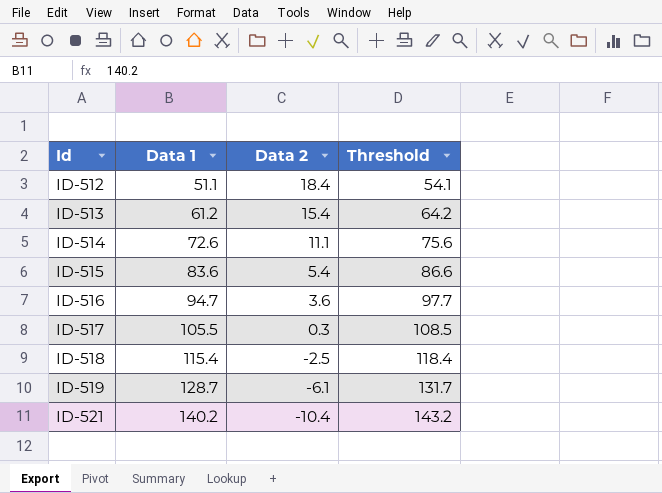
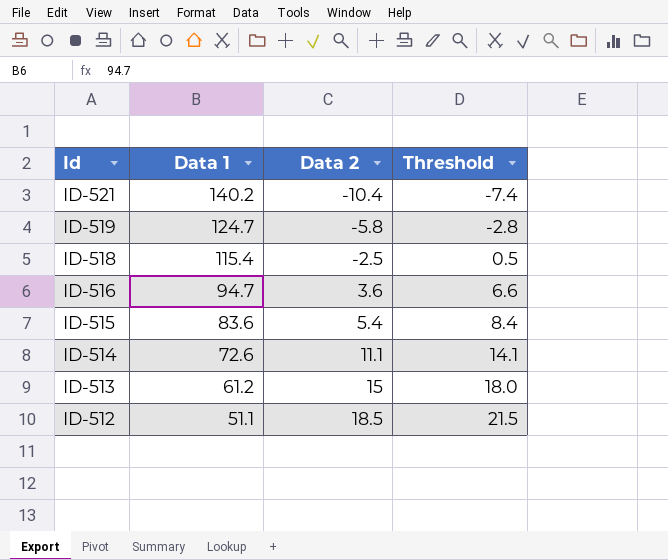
row order: Id ascending -> Id descending
column Threshold | formula: [Data 1] + 3 -> [Data 2] + 3
row ID-517: 105.5 | 0.3 | 108.5 -> none
ID-519 | Data 1: 128.7 -> 124.7
ID-519 | Data 2: -6.1 -> -5.8
ID-513 | Data 2: 15.4 -> 15
ID-512 | Data 2: 18.4 -> 18.5

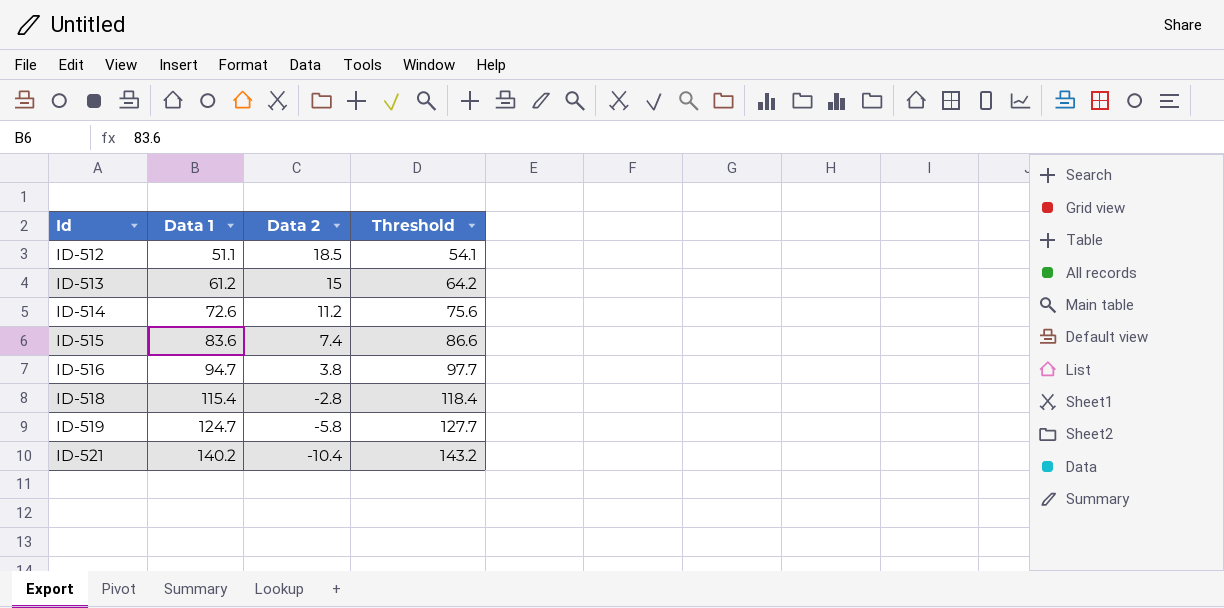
row order: Id descending -> Id ascending
column Threshold | formula: [Data 2] + 3 -> [Data 1] + 3
ID-514 | Data 2: 11.1 -> 11.2
ID-515 | Data 2: 5.4 -> 7.4
ID-516 | Data 2: 3.6 -> 3.8
ID-518 | Data 2: -2.5 -> -2.8

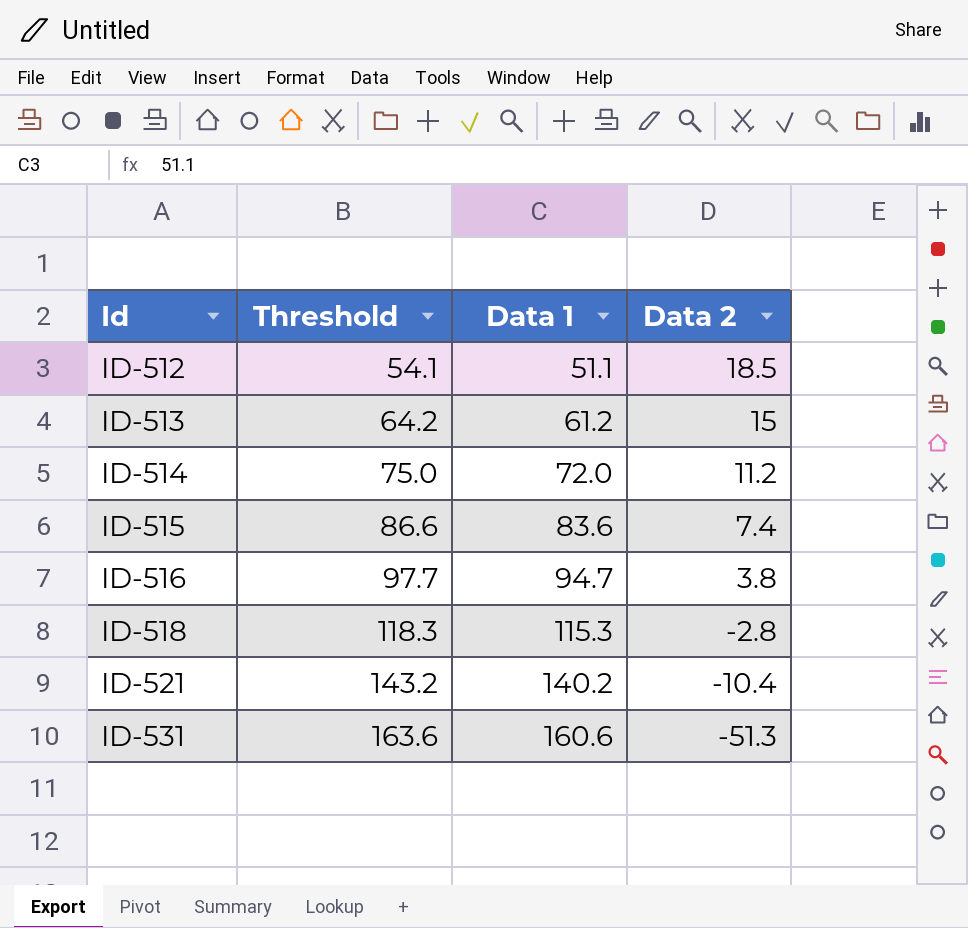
column Threshold | position: 4 -> 2
row ID-519: 124.7 | -5.8 | 127.7 -> none
ID-514 | Threshold: 75.6 -> 75.0
ID-514 | Data 1: 72.6 -> 72.0
ID-518 | Threshold: 118.4 -> 118.3
ID-518 | Data 1: 115.4 -> 115.3
row ID-531: none -> 163.6 | 160.6 | -51.3

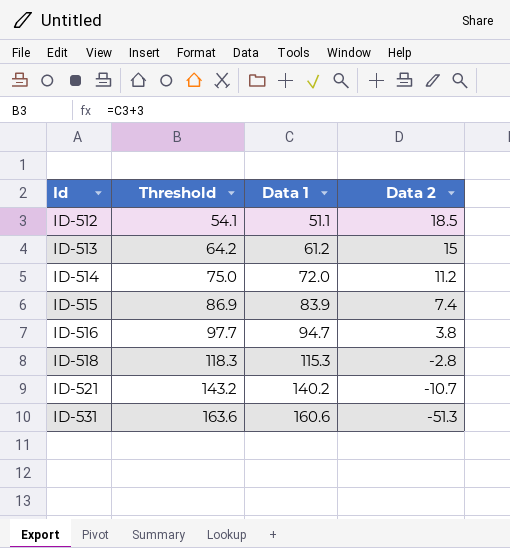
ID-515 | Threshold: 86.6 -> 86.9
ID-515 | Data 1: 83.6 -> 83.9
ID-521 | Data 2: -10.4 -> -10.7

